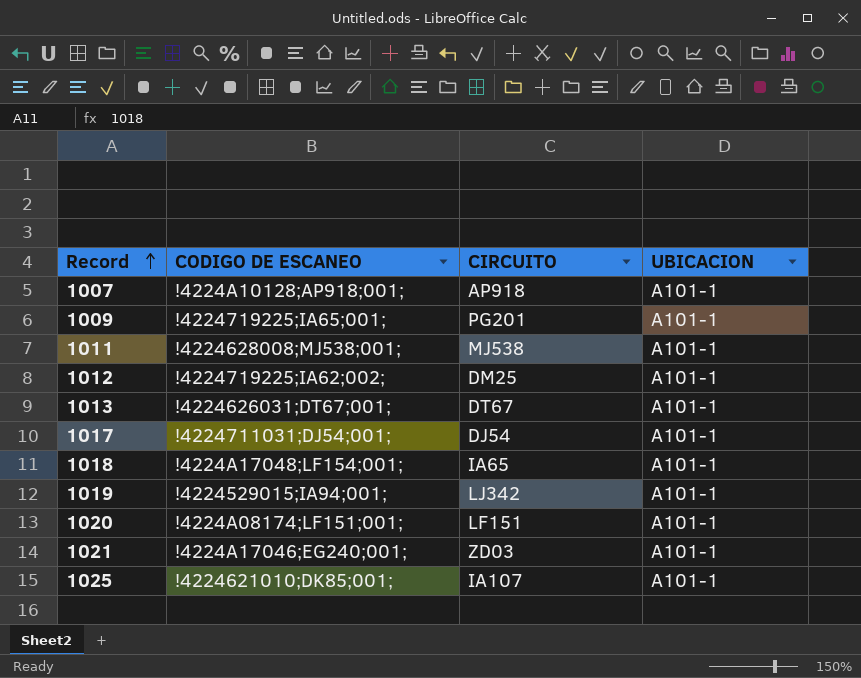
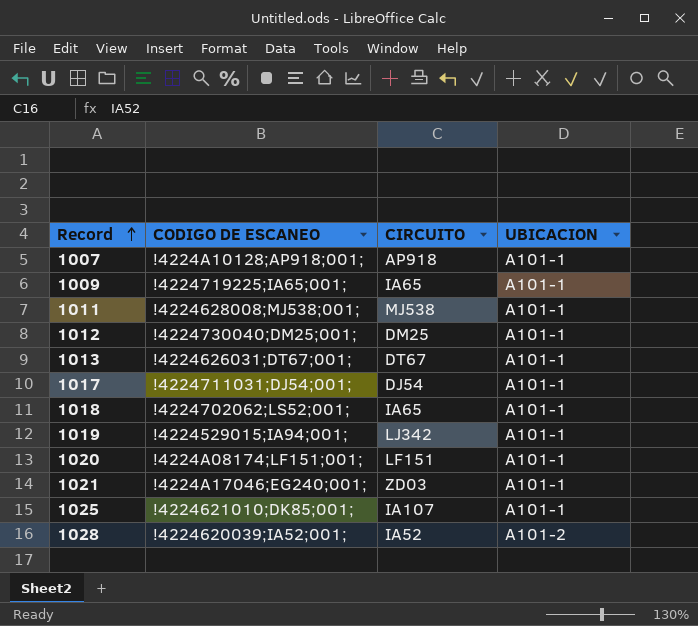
1009 | CIRCUITO: PG201 -> IA65
1012 | CODIGO DE ESCANEO: !4224719225;IA62;002; -> !4224730040;DM25;001;
1018 | CODIGO DE ESCANEO: !4224A17048;LF154;001; -> !4224702062;LS52;001;
row 1028: none -> !4224620039;IA52;001; | IA52 | A101-2

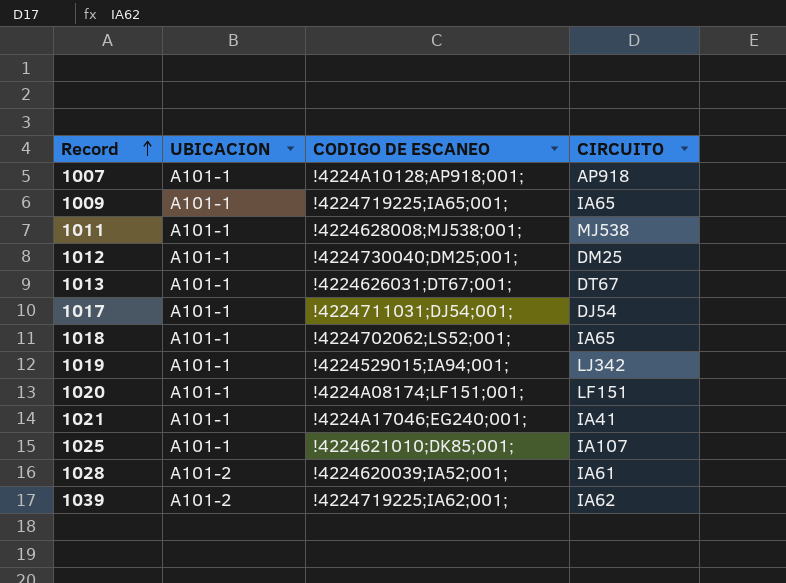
column UBICACION | position: 4 -> 2
1021 | CIRCUITO: ZD03 -> IA41
1028 | CIRCUITO: IA52 -> IA61
row 1039: none -> A101-2 | !4224719225;IA62;001; | IA62

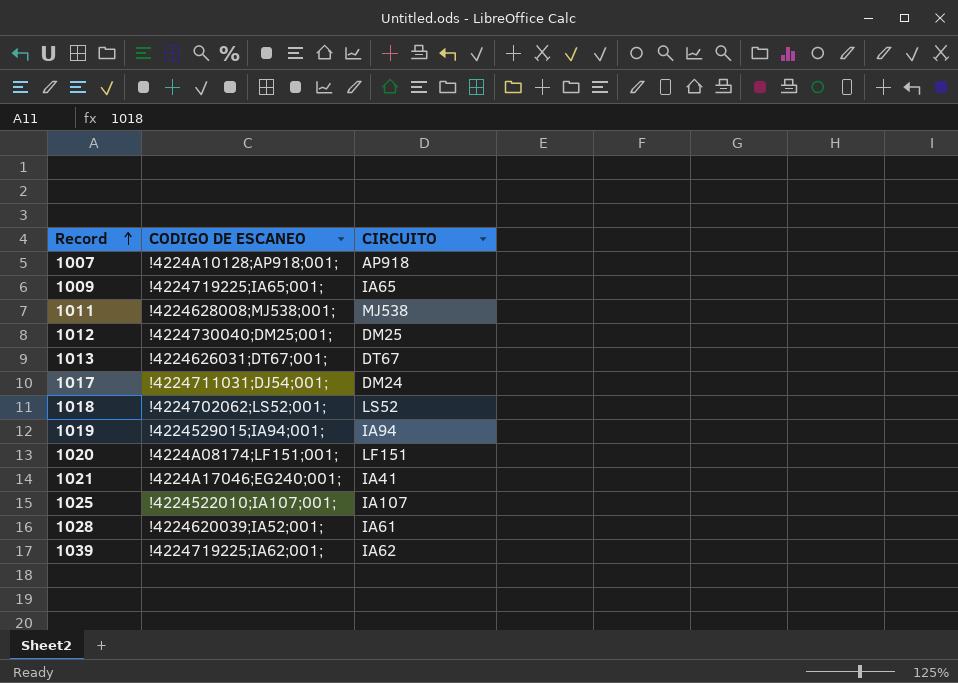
column UBICACION | position: 2 -> none
1017 | CIRCUITO: DJ54 -> DM24
1018 | CIRCUITO: IA65 -> LS52
1019 | CIRCUITO: LJ342 -> IA94
1025 | CODIGO DE ESCANEO: !4224621010;DK85;001; -> !4224522010;IA107;001;

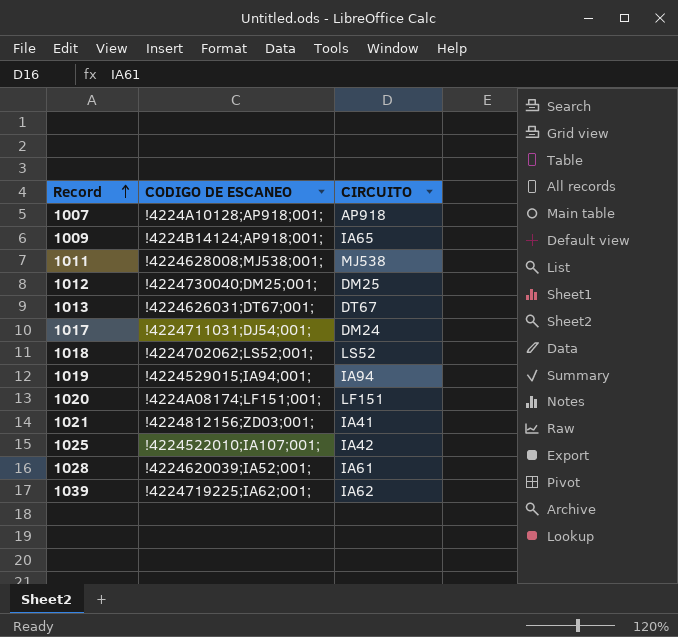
1009 | CODIGO DE ESCANEO: !4224719225;IA65;001; -> !4224B14124;AP918;001;
1021 | CODIGO DE ESCANEO: !4224A17046;EG240;001; -> !4224812156;ZD03;001;
1025 | CIRCUITO: IA107 -> IA42

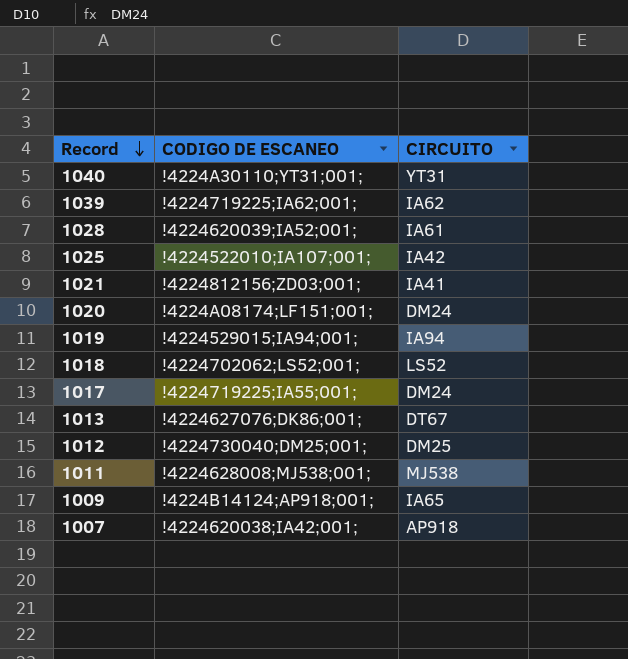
row order: Record ascending -> Record descending
row 1040: none -> !4224A30110;YT31;001; | YT31
1020 | CIRCUITO: LF151 -> DM24
1017 | CODIGO DE ESCANEO: !4224711031;DJ54;001; -> !4224719225;IA55;001;
1013 | CODIGO DE ESCANEO: !4224626031;DT67;001; -> !4224627076;DK86;001;
1007 | CODIGO DE ESCANEO: !4224A10128;AP918;001; -> !4224620038;IA42;001;

